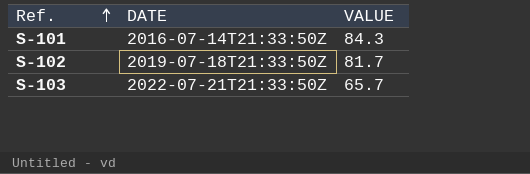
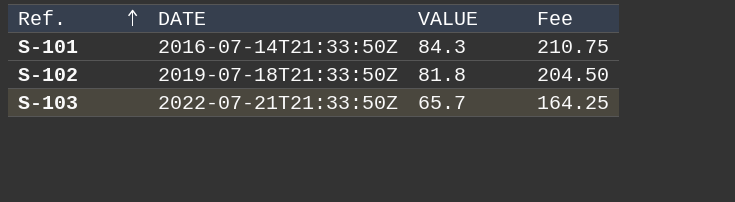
column Fee | formula: none -> [VALUE] * 2.5
S-102 | VALUE: 81.7 -> 81.8

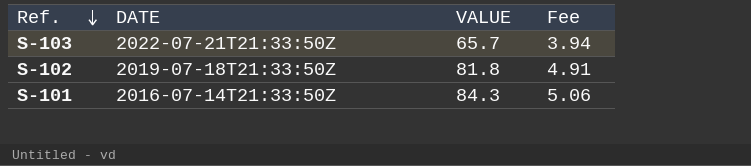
row order: Ref. ascending -> Ref. descending
column Fee | formula: [VALUE] * 2.5 -> [VALUE] * 0.06

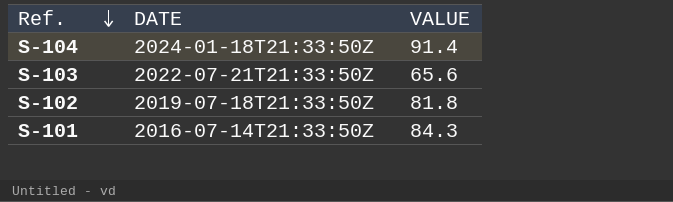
column Fee | formula: [VALUE] * 0.06 -> none
row S-104: none -> 2024-01-18T21:33:50Z | 91.4
S-103 | VALUE: 65.7 -> 65.6

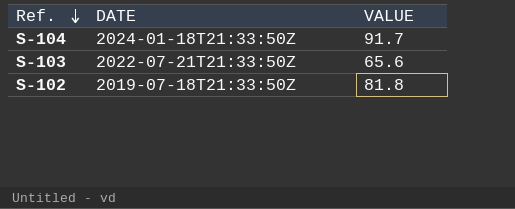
row S-101: 2016-07-14T21:33:50Z | 84.3 -> none
S-104 | VALUE: 91.4 -> 91.7

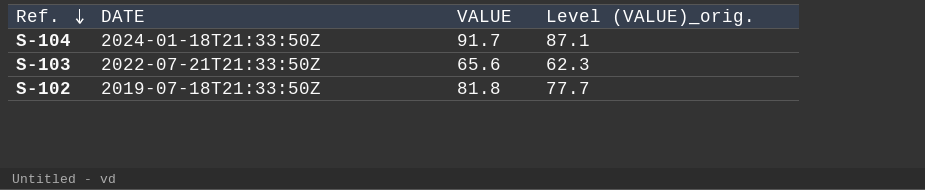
column Level (VALUE)_orig. | formula: none -> [VALUE] * 0.95

